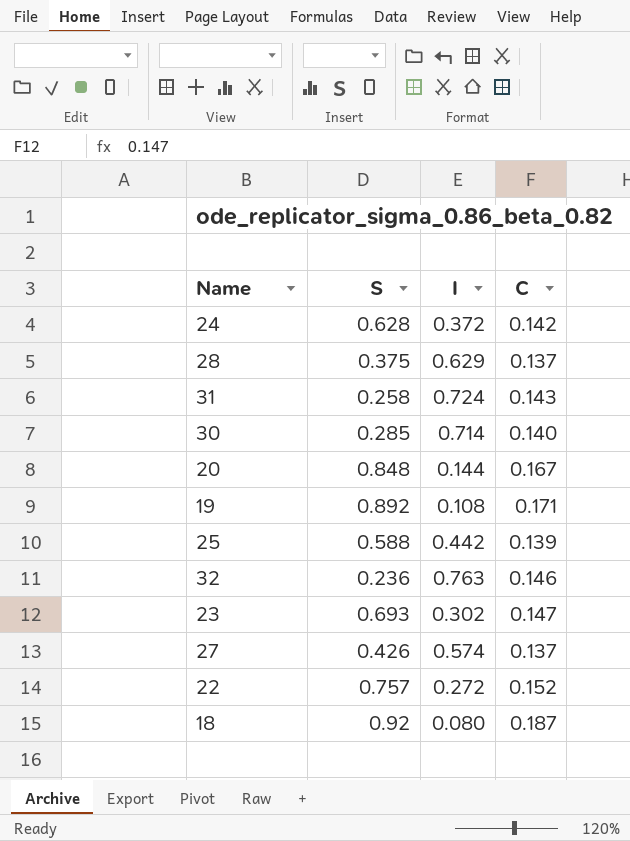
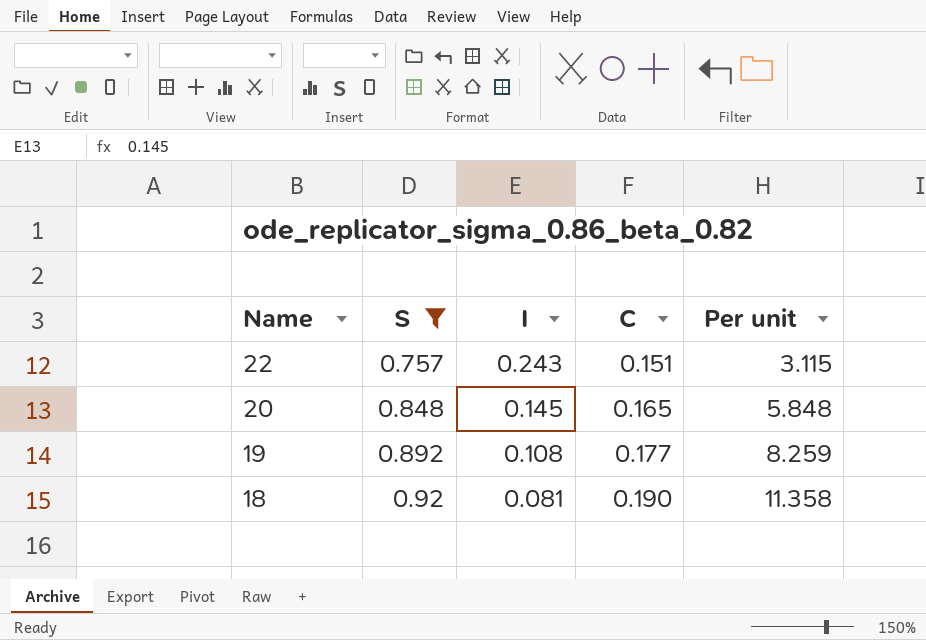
filter: none -> S >= 0.757
row order: none -> Name descending
column Per unit | formula: none -> [S] / [I]
22 | I: 0.272 -> 0.243
22 | C: 0.152 -> 0.151
20 | I: 0.144 -> 0.145
20 | C: 0.167 -> 0.165
19 | C: 0.171 -> 0.177
18 | I: 0.080 -> 0.081
18 | C: 0.187 -> 0.190

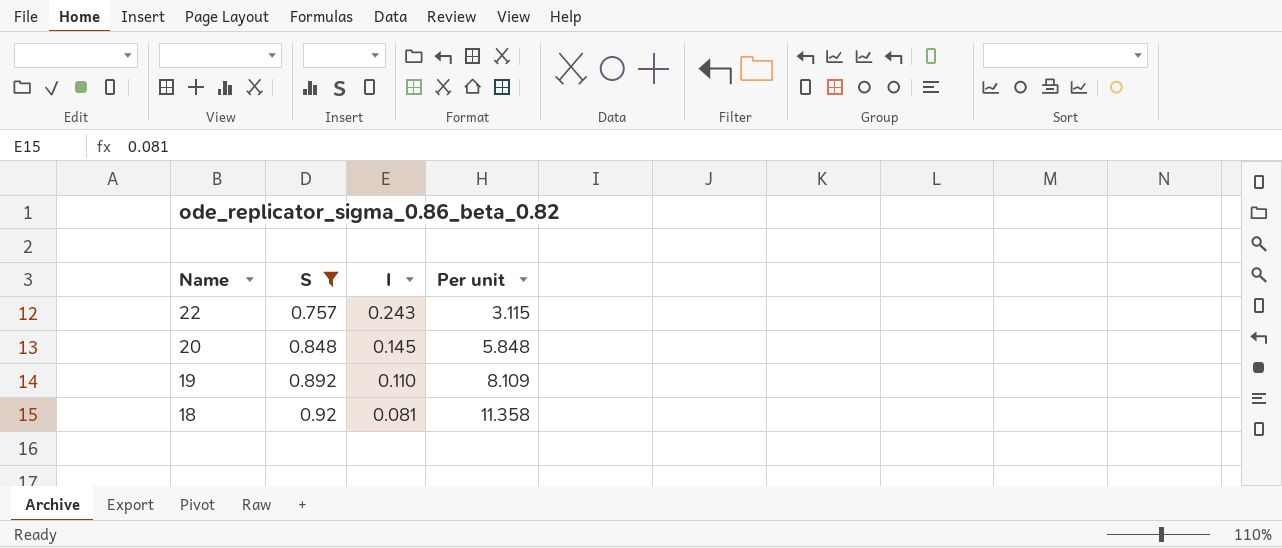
column C | position: 4 -> none
19 | I: 0.108 -> 0.110
19 | Per unit: 8.259 -> 8.109

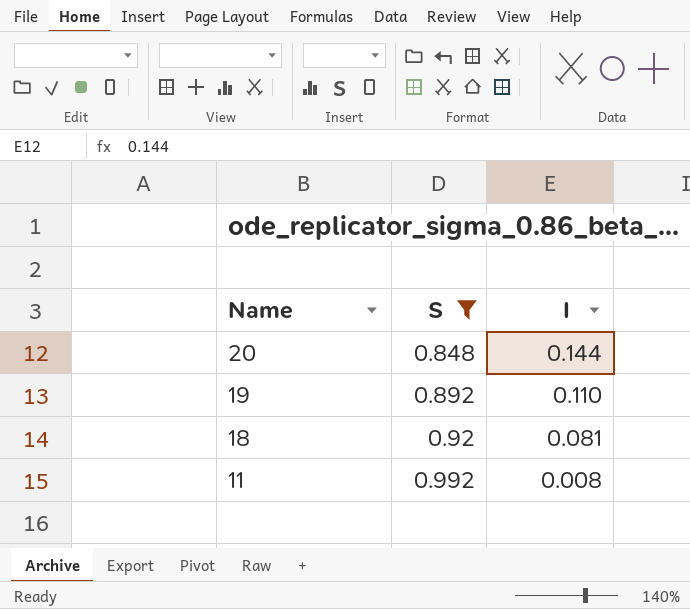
column Per unit | formula: [S] / [I] -> none
row 22: 0.757 | 0.243 | 3.115 -> none
20 | I: 0.145 -> 0.144
row 11: none -> 0.992 | 0.008

